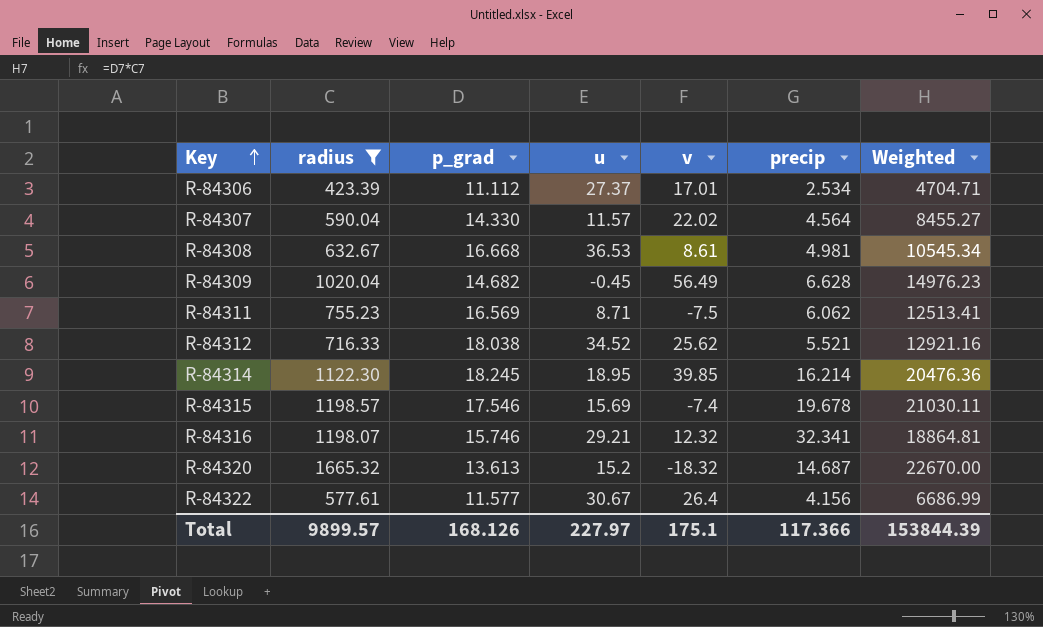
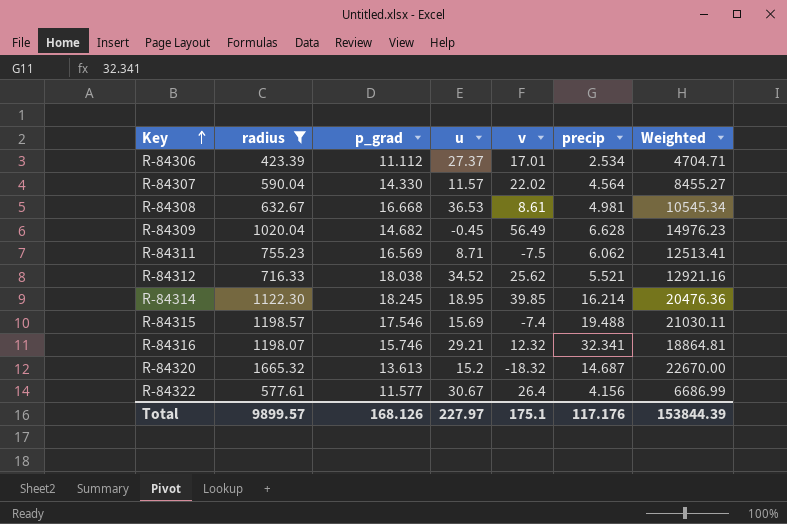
R-84315 | precip: 19.678 -> 19.488
Total | precip: 117.366 -> 117.176

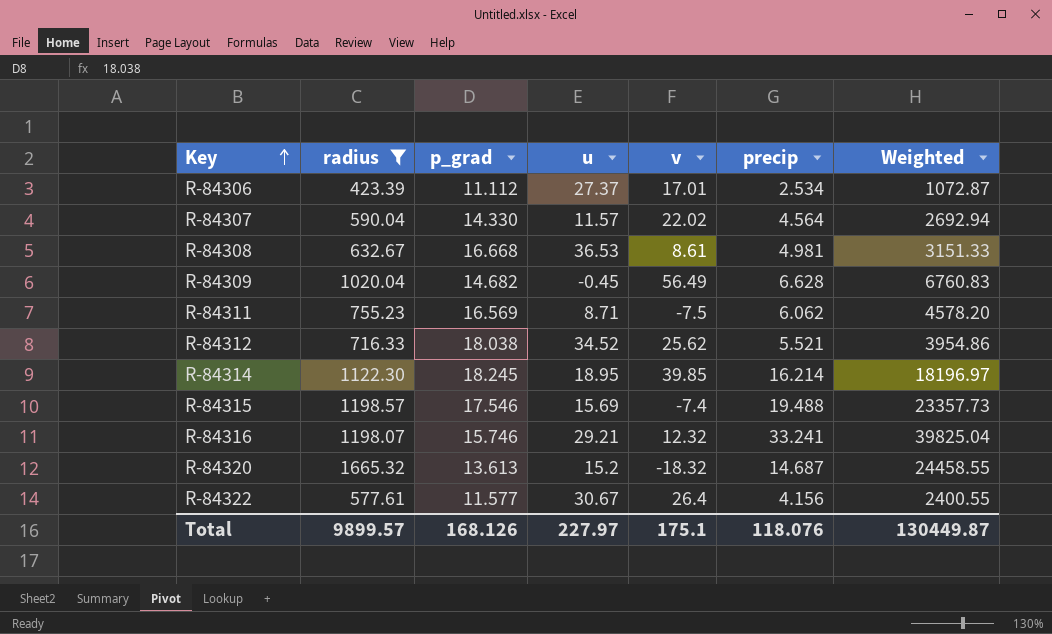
column Weighted | formula: [radius] * [p_grad] -> [radius] * [precip]
R-84316 | precip: 32.341 -> 33.241
Total | precip: 117.176 -> 118.076
Total | Weighted: 153844.39 -> 130449.87

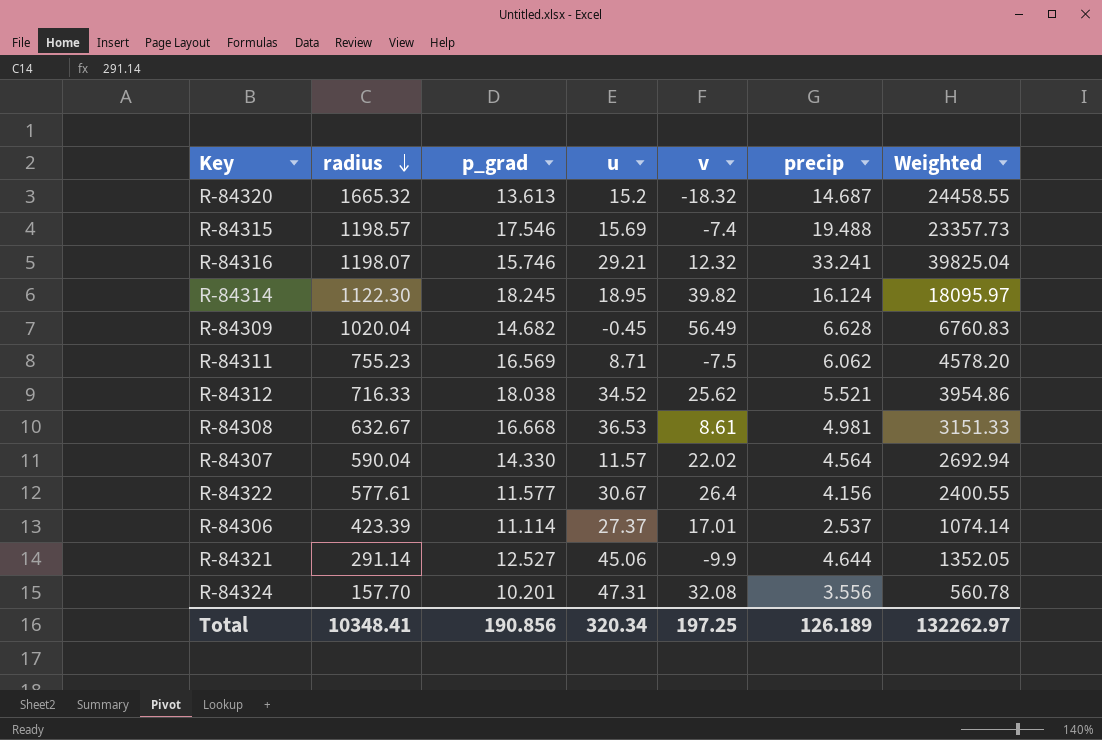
filter: radius >= 423.39 -> none
row order: Key ascending -> radius descending
R-84314 | v: 39.85 -> 39.82
R-84314 | precip: 16.214 -> 16.124
R-84314 | Weighted: 18196.97 -> 18095.97
R-84306 | p_grad: 11.112 -> 11.114
R-84306 | precip: 2.534 -> 2.537
R-84306 | Weighted: 1072.87 -> 1074.14
Total | radius: 9899.57 -> 10348.41
Total | p_grad: 168.126 -> 190.856
Total | u: 227.97 -> 320.34
Total | v: 175.1 -> 197.25
Total | precip: 118.076 -> 126.189
Total | Weighted: 130449.87 -> 132262.97

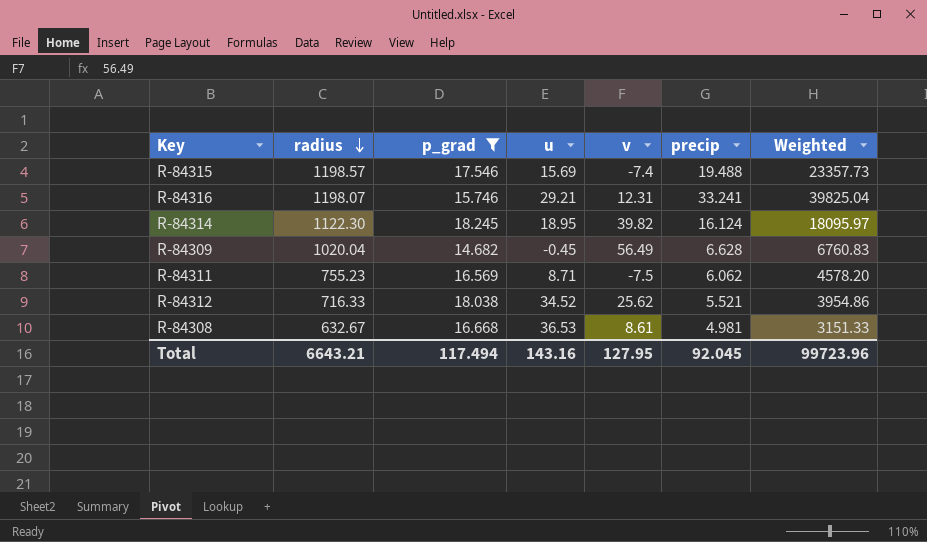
filter: none -> p_grad >= 14.682
R-84316 | v: 12.32 -> 12.31
Total | radius: 10348.41 -> 6643.21
Total | p_grad: 190.856 -> 117.494
Total | u: 320.34 -> 143.16
Total | v: 197.25 -> 127.95
Total | precip: 126.189 -> 92.045
Total | Weighted: 132262.97 -> 99723.96

